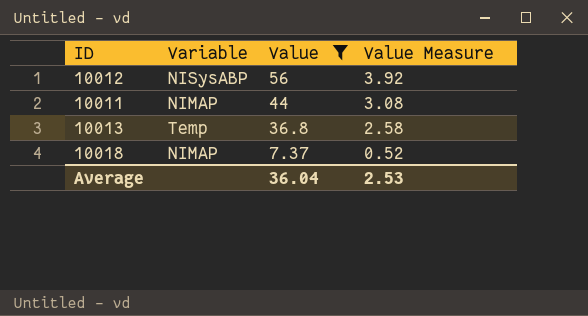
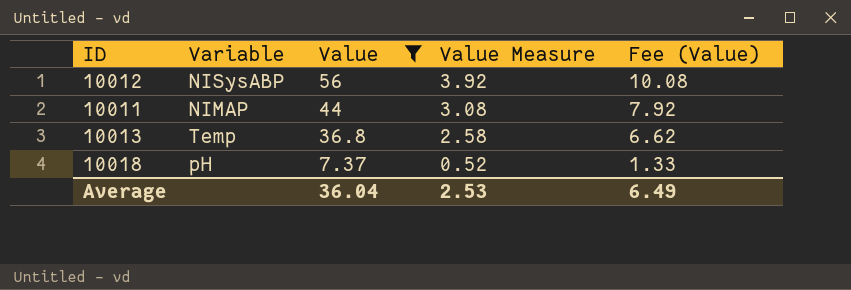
column Fee (Value) | formula: none -> [Value] * 0.18
10018 | Variable: NIMAP -> pH

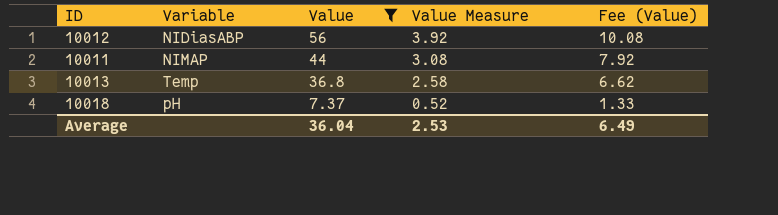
10012 | Variable: NISysABP -> NIDiasABP

